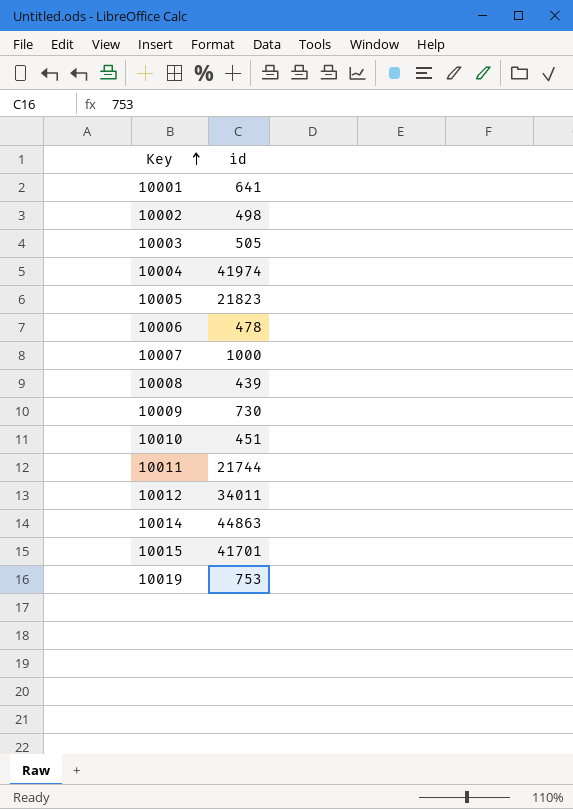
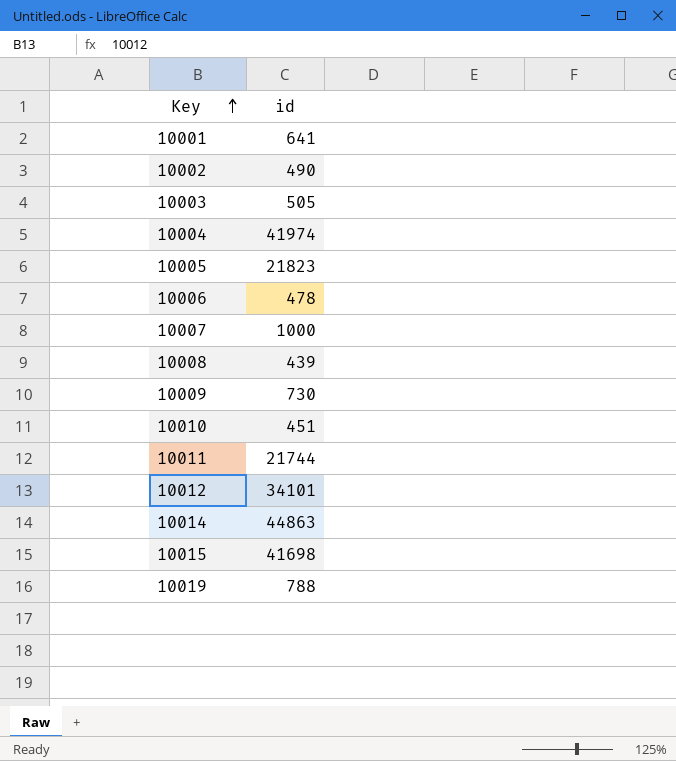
10002 | id: 498 -> 490
10012 | id: 34011 -> 34101
10015 | id: 41701 -> 41698
10019 | id: 753 -> 788

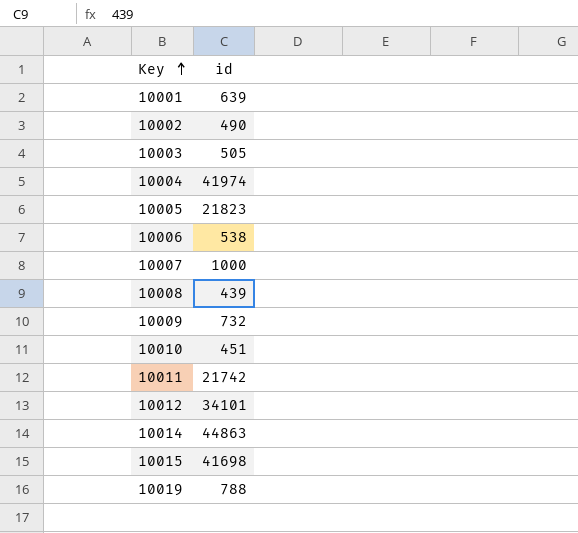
10001 | id: 641 -> 639
10006 | id: 478 -> 538
10009 | id: 730 -> 732
10011 | id: 21744 -> 21742

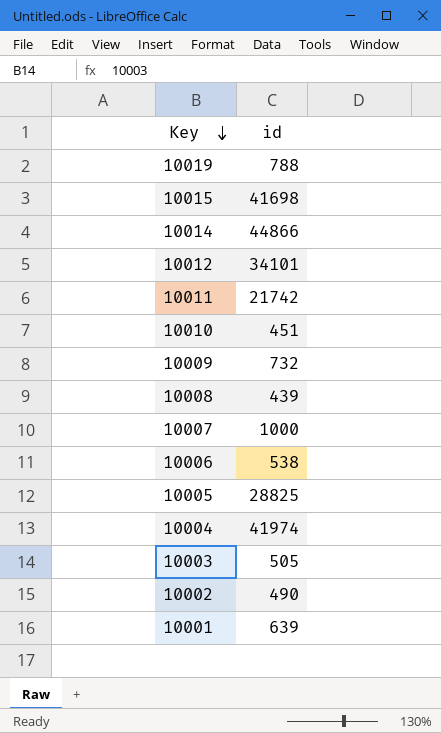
row order: Key ascending -> Key descending
10014 | id: 44863 -> 44866
10005 | id: 21823 -> 28825

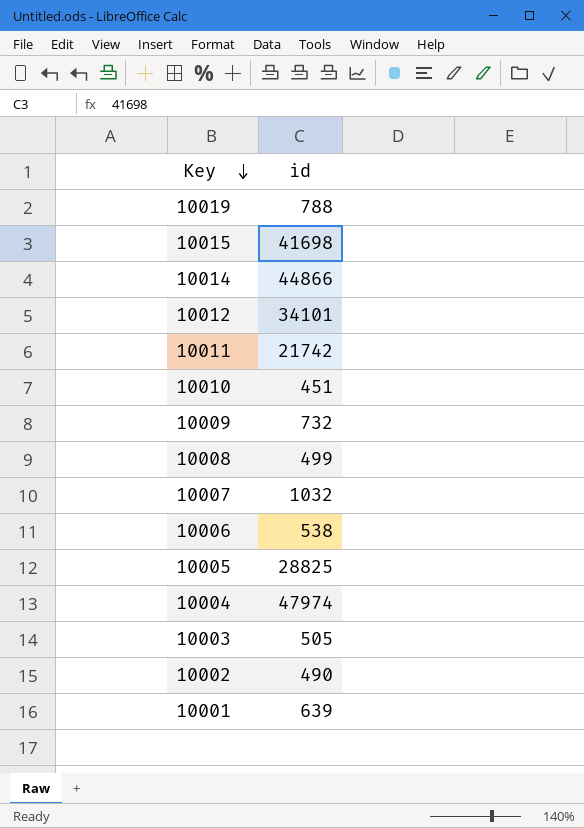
10008 | id: 439 -> 499
10007 | id: 1000 -> 1032
10004 | id: 41974 -> 47974

